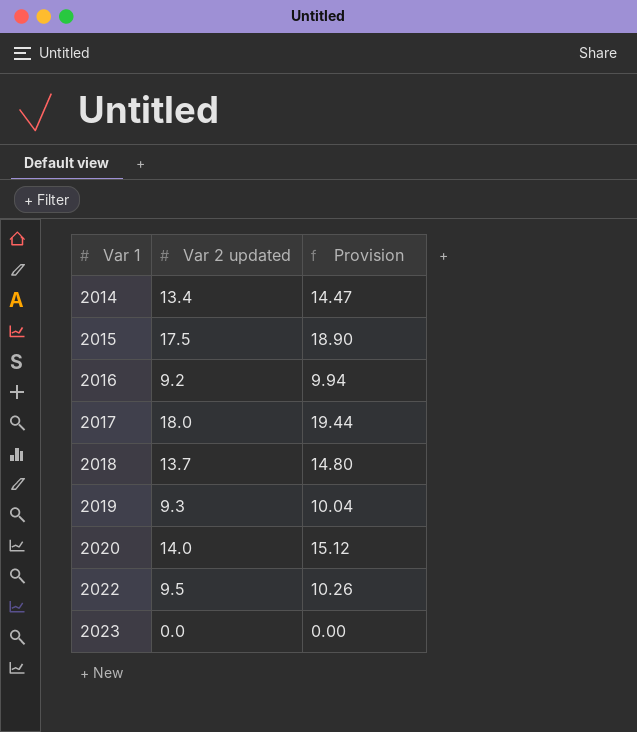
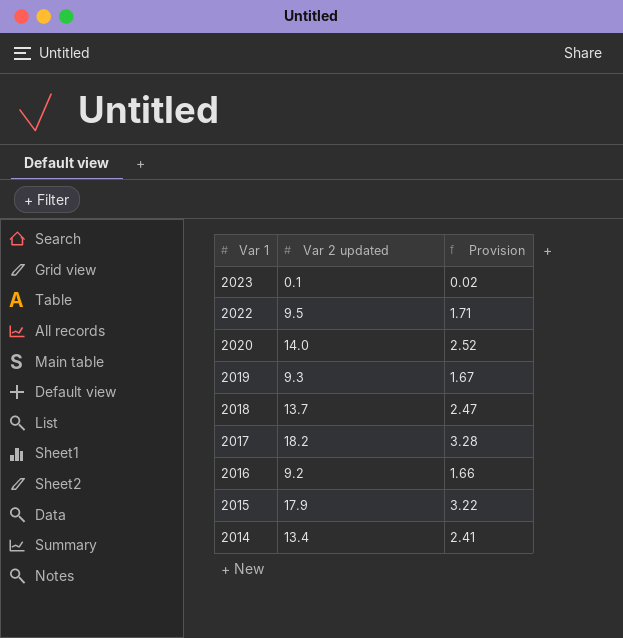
row order: Var 1 ascending -> Var 1 descending
column Provision | formula: [Var 2 updated] * 1.08 -> [Var 2 updated] * 0.18
2023 | Var 2 updated: 0.0 -> 0.1
2017 | Var 2 updated: 18.0 -> 18.2
2015 | Var 2 updated: 17.5 -> 17.9

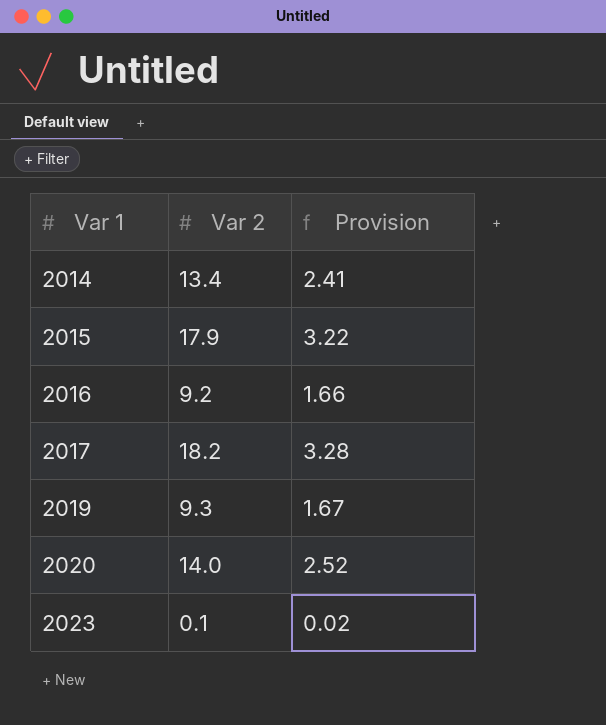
row order: Var 1 descending -> Var 1 ascending
column name: Var 2 updated -> Var 2
row 2022: 9.5 | 1.71 -> none
row 2018: 13.7 | 2.47 -> none

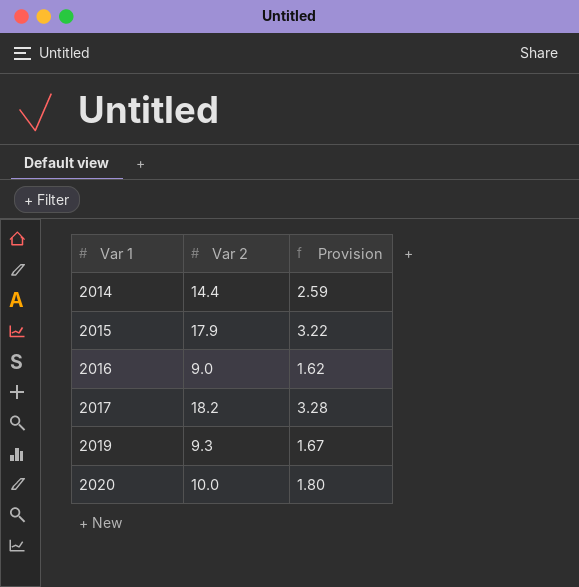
row 2023: 0.1 | 0.02 -> none
2014 | Var 2: 13.4 -> 14.4
2014 | Provision: 2.41 -> 2.59
2016 | Var 2: 9.2 -> 9.0
2016 | Provision: 1.66 -> 1.62
2020 | Var 2: 14.0 -> 10.0
2020 | Provision: 2.52 -> 1.80

